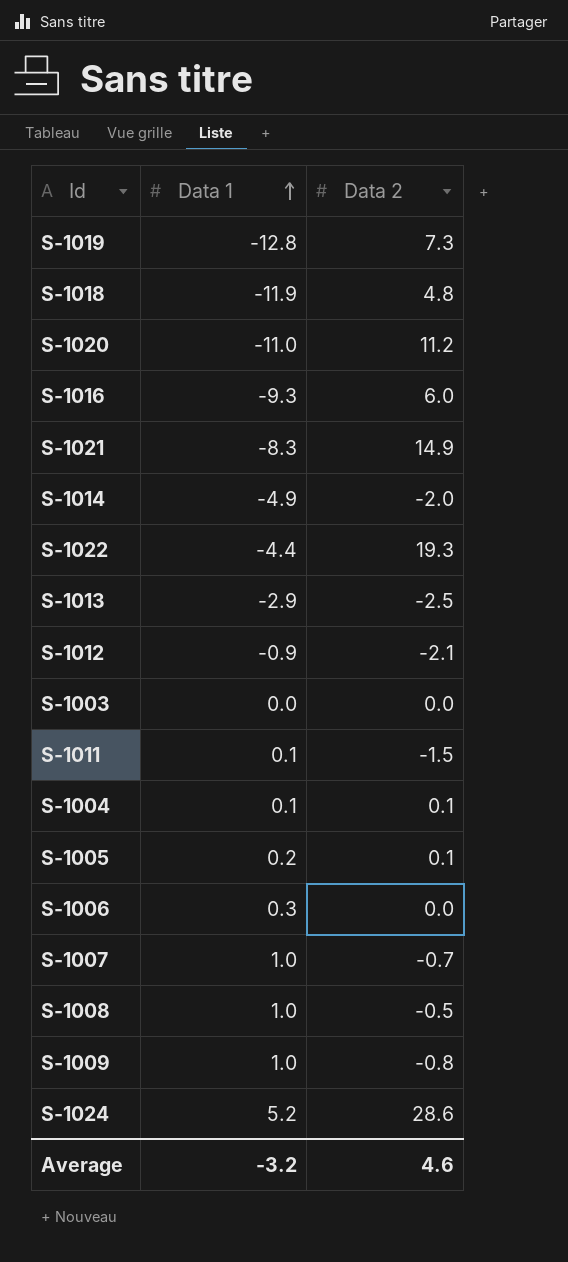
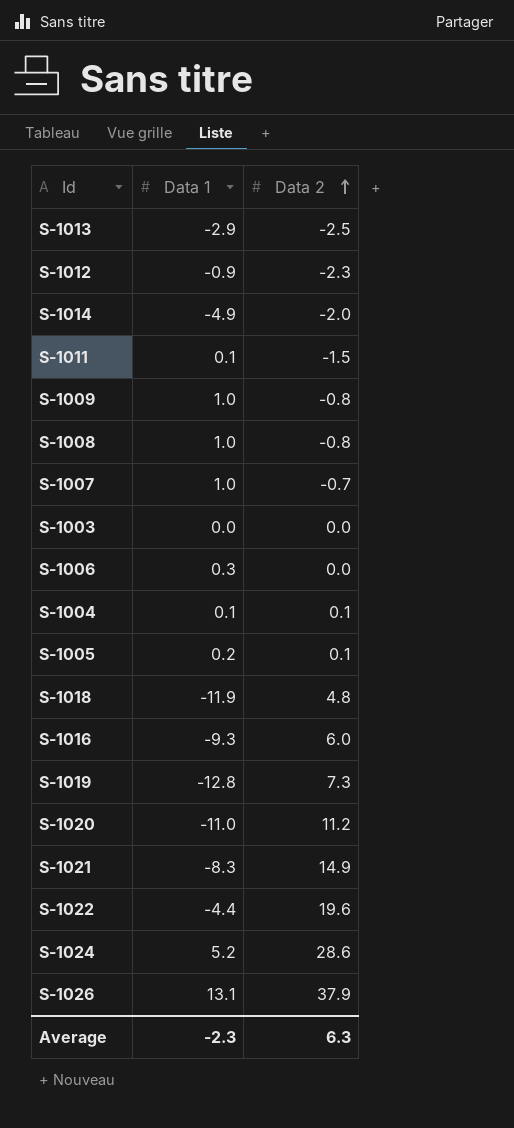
row order: Data 1 ascending -> Data 2 ascending
S-1012 | Data 2: -2.1 -> -2.3
S-1008 | Data 2: -0.5 -> -0.8
S-1022 | Data 2: 19.3 -> 19.6
row S-1026: none -> 13.1 | 37.9
Average | Data 1: -3.2 -> -2.3
Average | Data 2: 4.6 -> 6.3

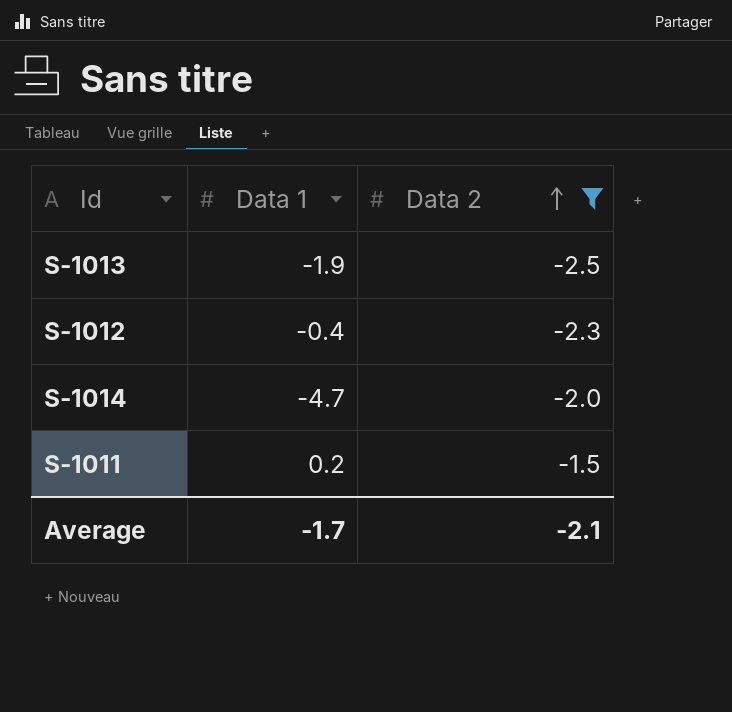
filter: none -> Data 2 <= -1.5
S-1013 | Data 1: -2.9 -> -1.9
S-1012 | Data 1: -0.9 -> -0.4
S-1014 | Data 1: -4.9 -> -4.7
S-1011 | Data 1: 0.1 -> 0.2
Average | Data 1: -2.3 -> -1.7
Average | Data 2: 6.3 -> -2.1

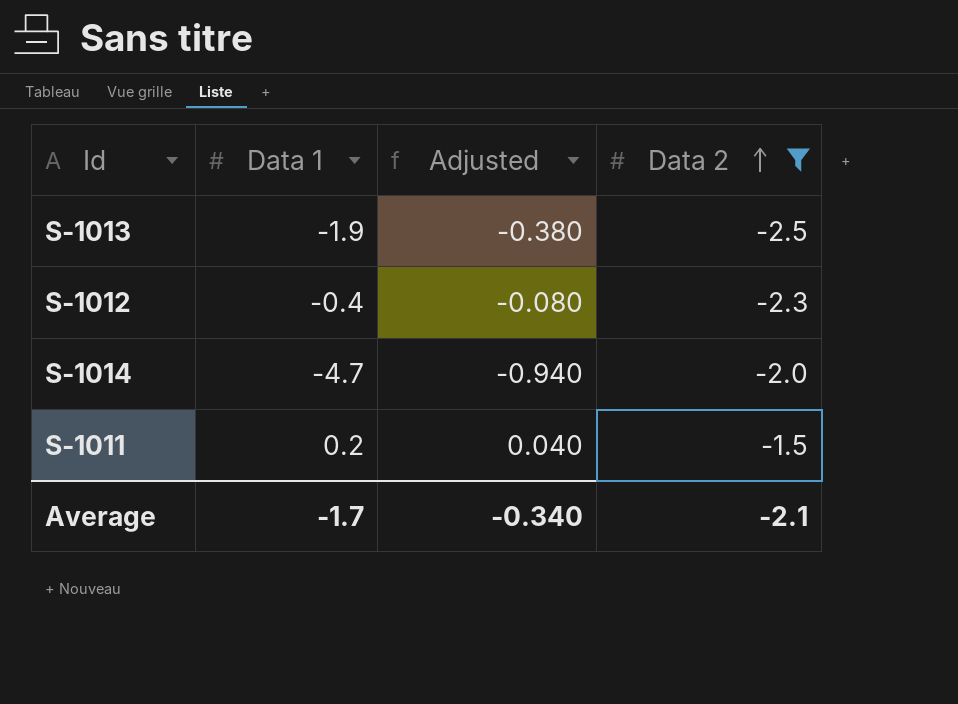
column Adjusted | formula: none -> [Data 1] * 0.2

